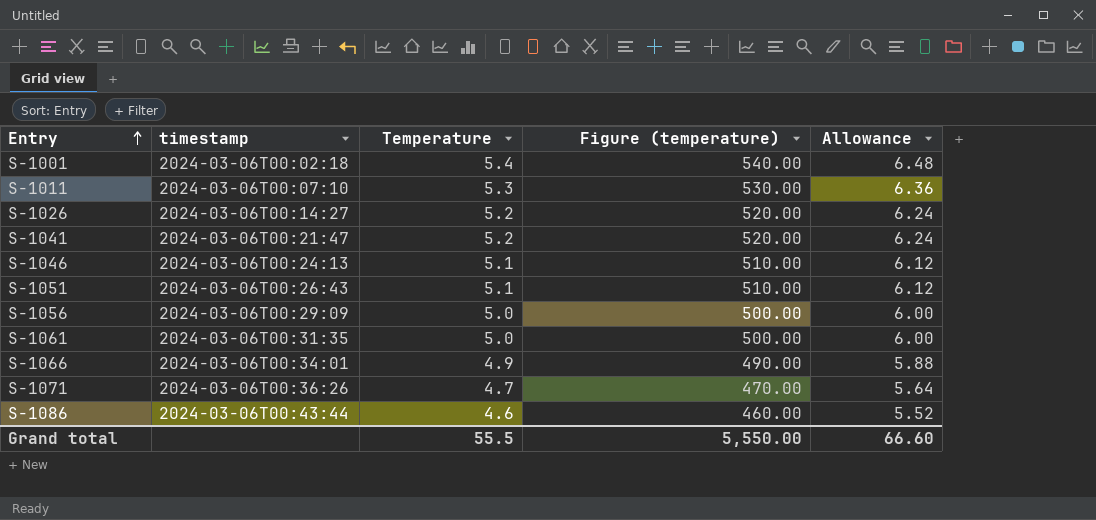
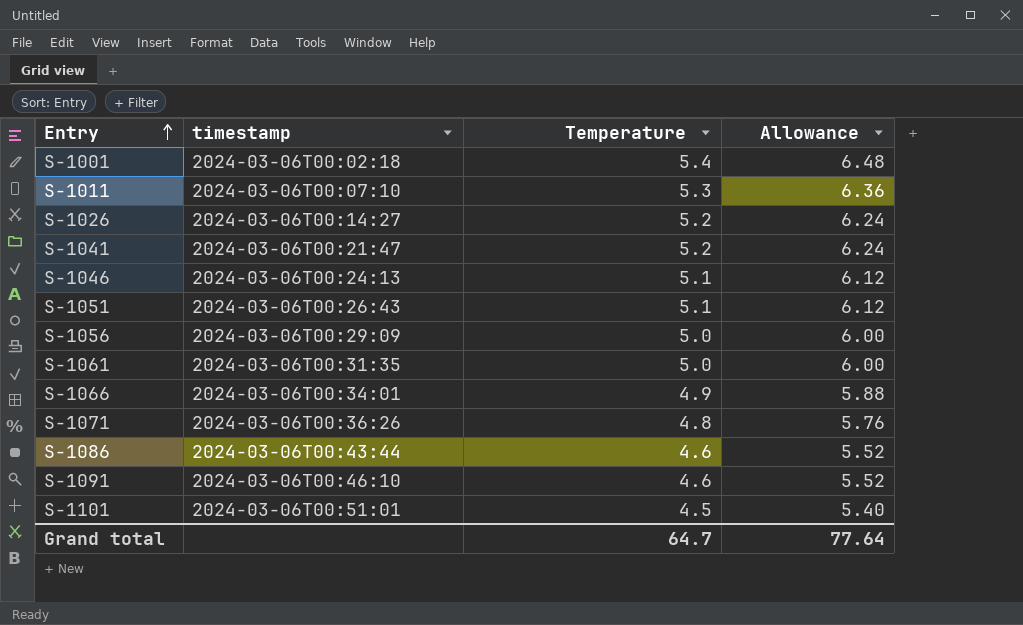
column Figure (temperature) | formula: [Temperature] * 100 -> none
S-1071 | Temperature: 4.7 -> 4.8
S-1071 | Allowance: 5.64 -> 5.76
row S-1091: none -> 2024-03-06T00:46:10 | 4.6 | 5.52
row S-1101: none -> 2024-03-06T00:51:01 | 4.5 | 5.40
Grand total | Temperature: 55.5 -> 64.7
Grand total | Allowance: 66.60 -> 77.64

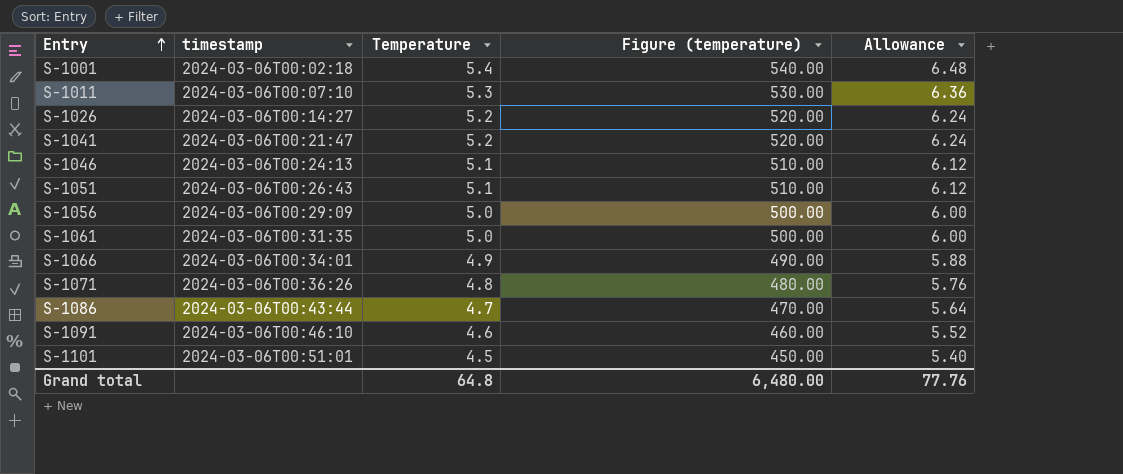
column Figure (temperature) | formula: none -> [Temperature] * 100
S-1086 | Temperature: 4.6 -> 4.7
S-1086 | Allowance: 5.52 -> 5.64
Grand total | Temperature: 64.7 -> 64.8
Grand total | Allowance: 77.64 -> 77.76

